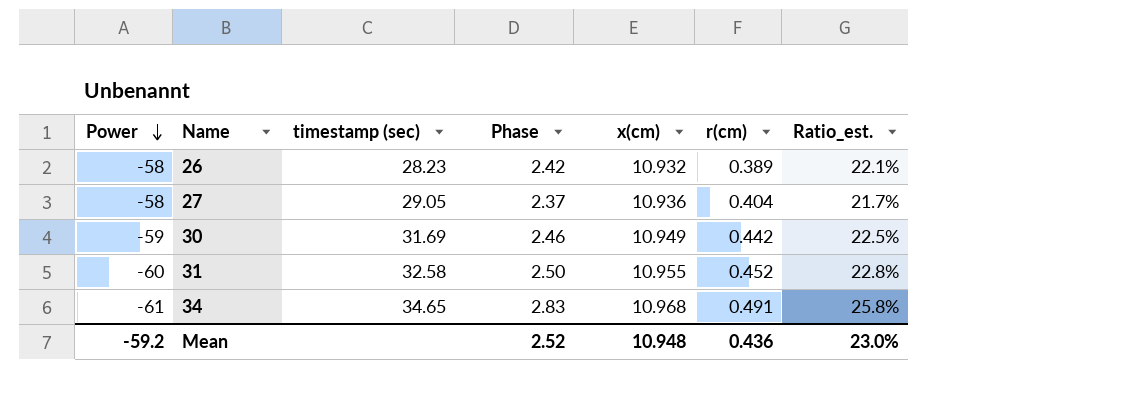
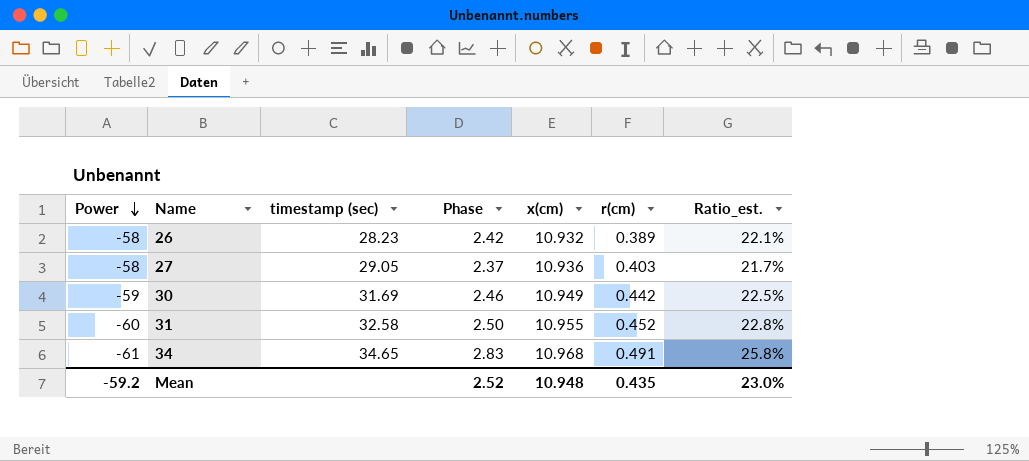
27 | r(cm): 0.404 -> 0.403
Mean | r(cm): 0.436 -> 0.435

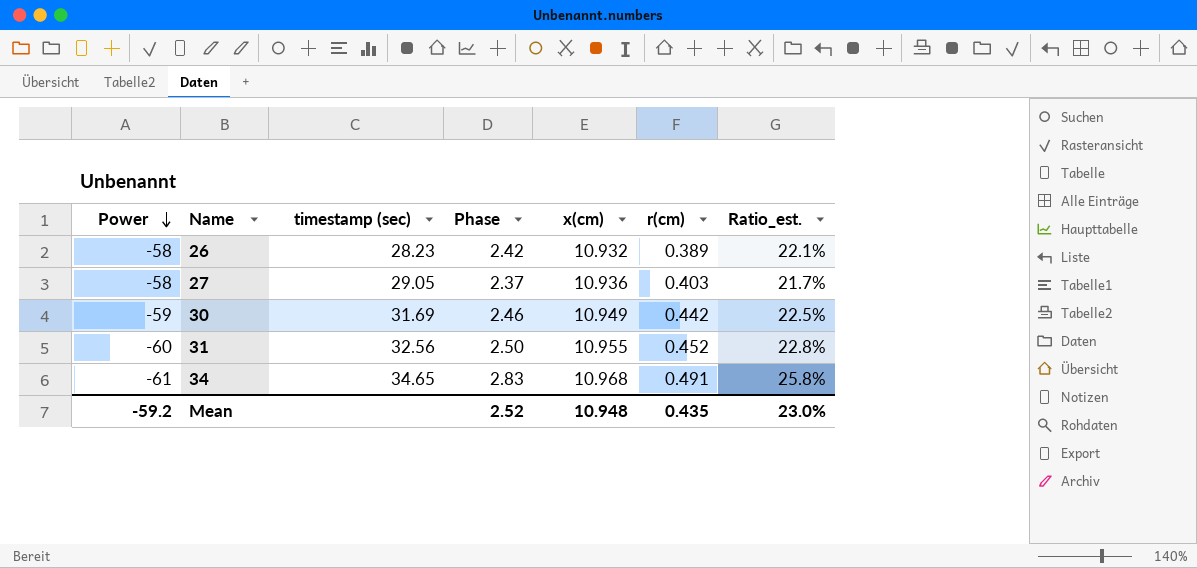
31 | timestamp (sec): 32.58 -> 32.56

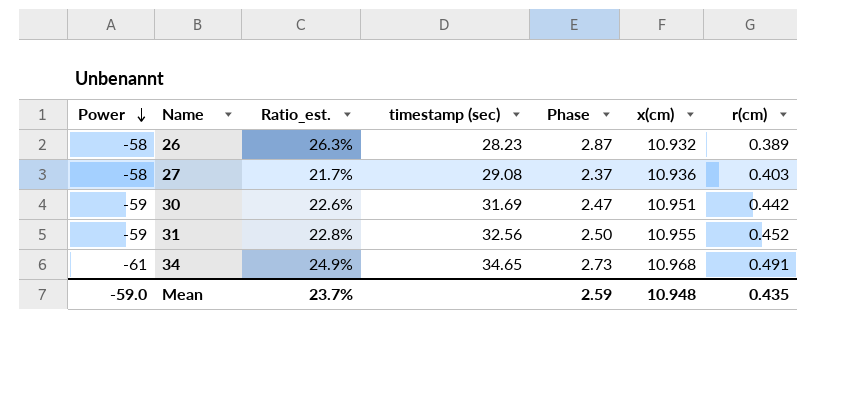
column Ratio_est. | position: 7 -> 3
26 | Ratio_est.: 22.1% -> 26.3%
26 | Phase: 2.42 -> 2.87
27 | timestamp (sec): 29.05 -> 29.08
30 | Ratio_est.: 22.5% -> 22.6%
30 | Phase: 2.46 -> 2.47
30 | x(cm): 10.949 -> 10.951
31 | Power: -60 -> -59
34 | Ratio_est.: 25.8% -> 24.9%
34 | Phase: 2.83 -> 2.73
Mean | Power: -59.2 -> -59.0
Mean | Ratio_est.: 23.0% -> 23.7%
Mean | Phase: 2.52 -> 2.59

